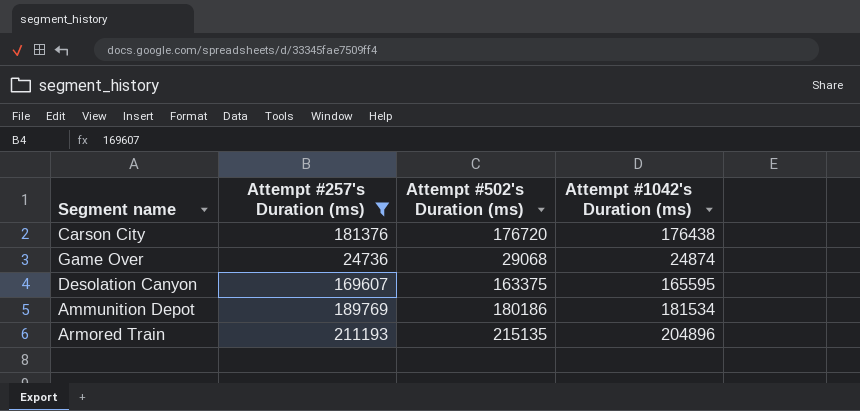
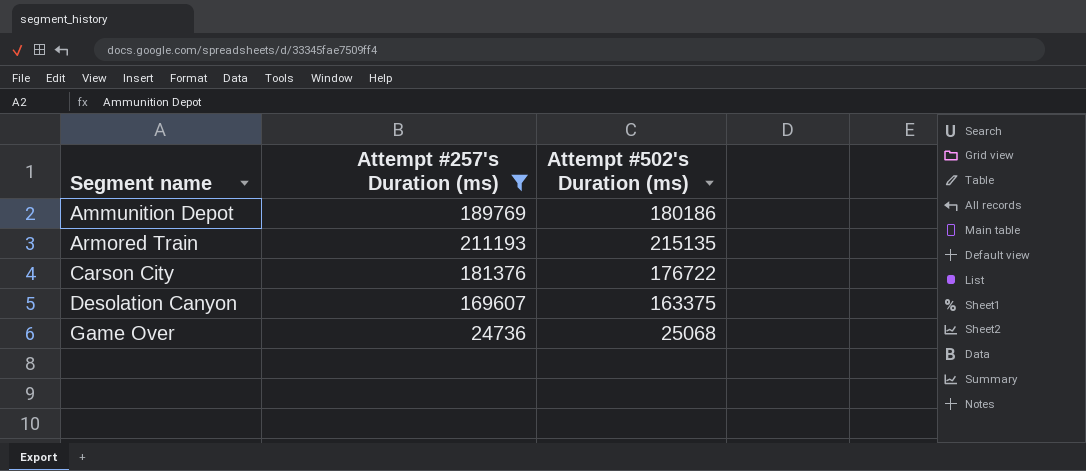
row order: none -> Segment name ascending
column Attempt #1042's Duration (ms) | position: 4 -> none
Carson City | Attempt #502's Duration (ms): 176720 -> 176722
Game Over | Attempt #502's Duration (ms): 29068 -> 25068

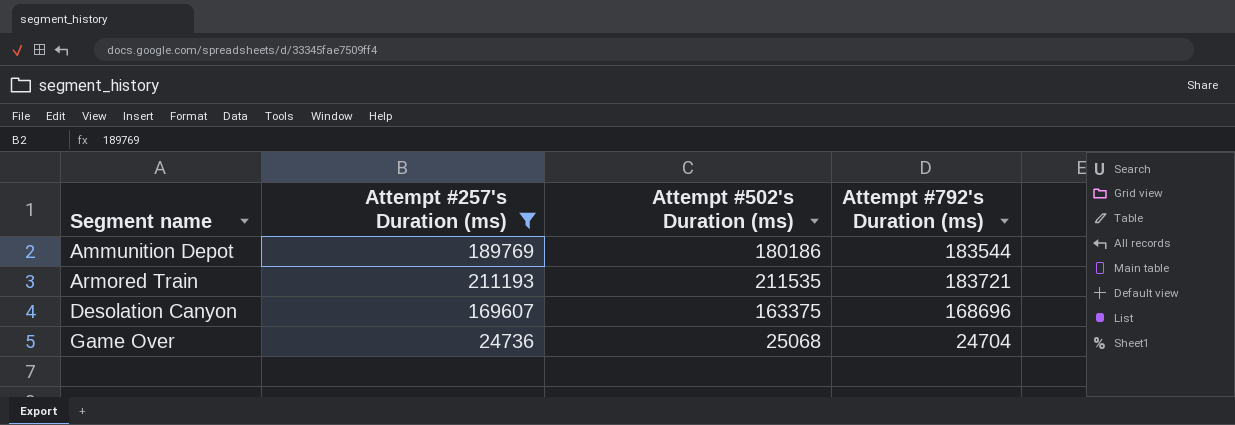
column Attempt #792's Duration (ms) | position: none -> 4
row Carson City: 181376 | 176722 -> none
Armored Train | Attempt #502's Duration (ms): 215135 -> 211535

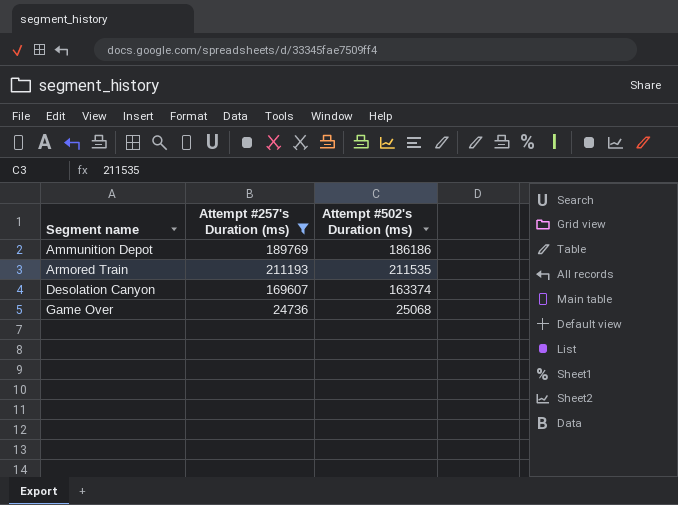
column Attempt #792's Duration (ms) | position: 4 -> none
Ammunition Depot | Attempt #502's Duration (ms): 180186 -> 186186
Desolation Canyon | Attempt #502's Duration (ms): 163375 -> 163374

